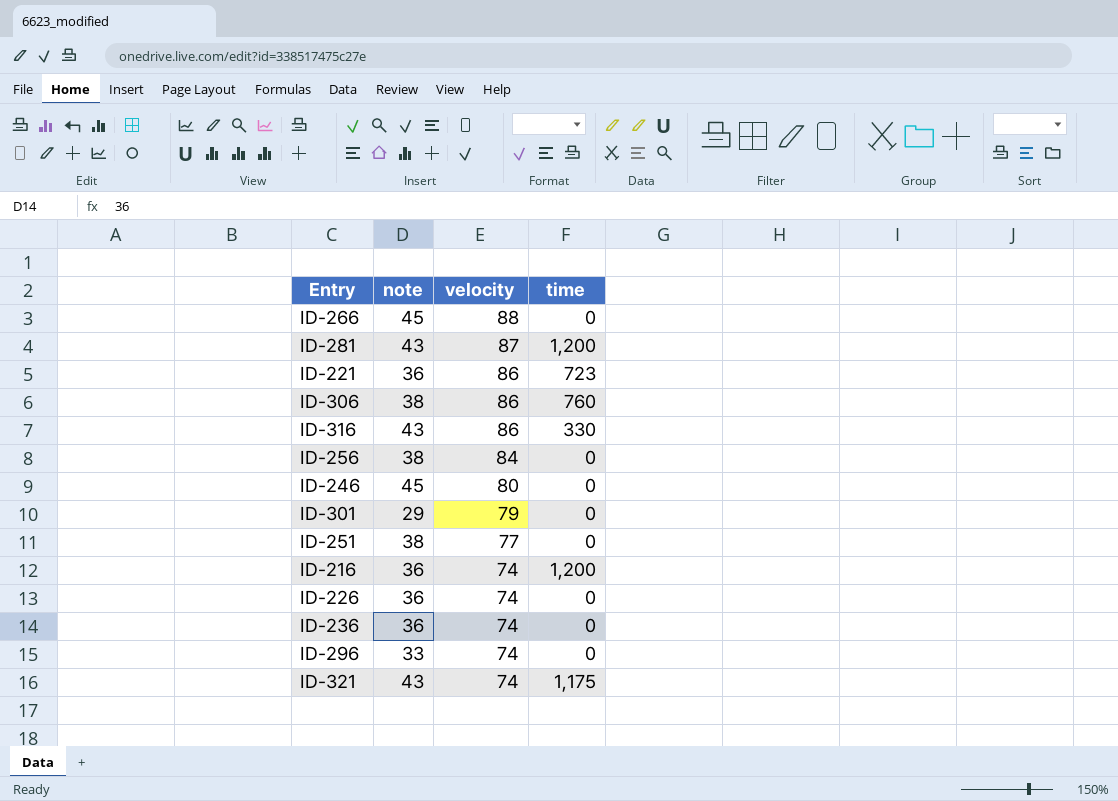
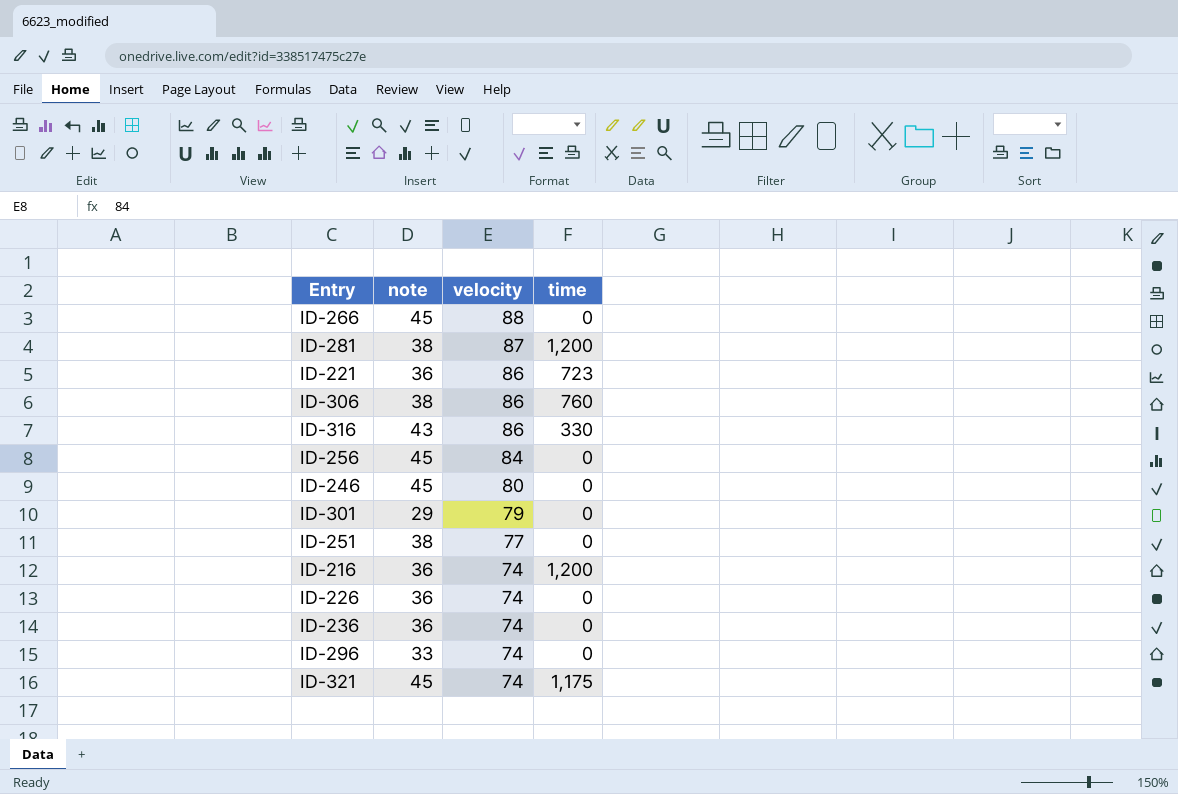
ID-281 | note: 43 -> 38
ID-256 | note: 38 -> 45
ID-321 | note: 43 -> 45

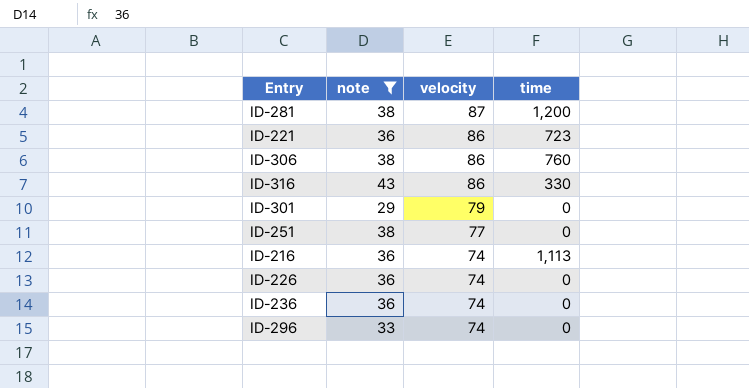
filter: none -> note != 45
ID-216 | time: 1,200 -> 1,113

